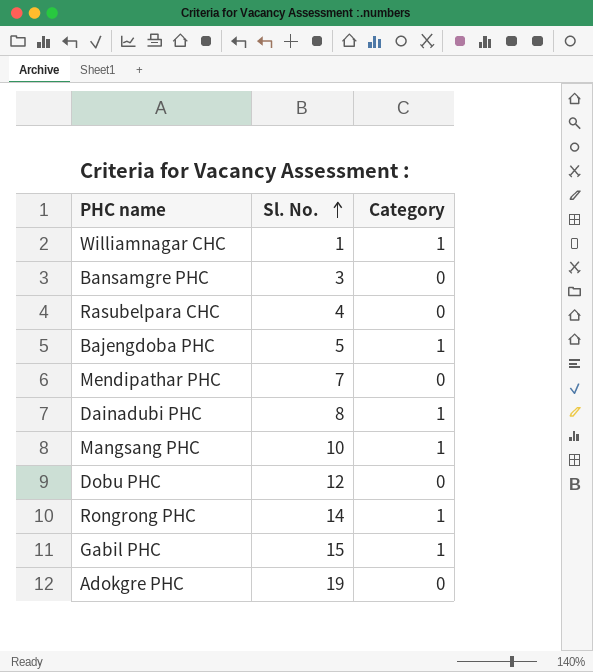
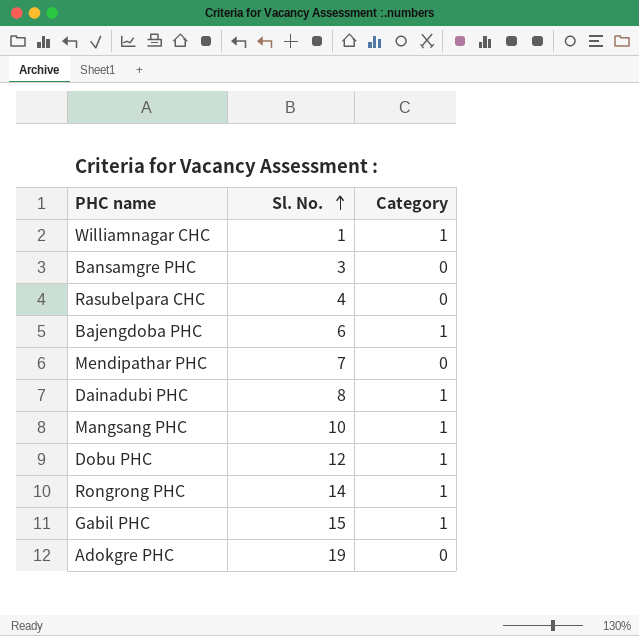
Bajengdoba PHC | Sl. No.: 5 -> 6
Dobu PHC | Category: 0 -> 1

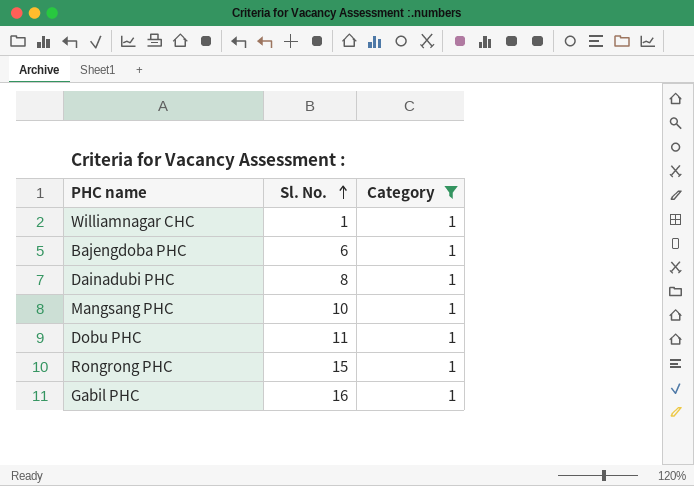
filter: none -> Category = 1
Dobu PHC | Sl. No.: 12 -> 11
Rongrong PHC | Sl. No.: 14 -> 15
Gabil PHC | Sl. No.: 15 -> 16

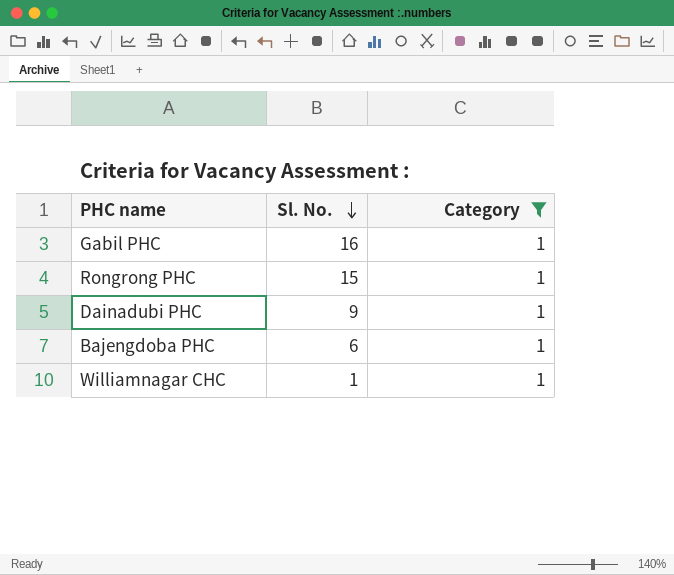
row order: Sl. No. ascending -> Sl. No. descending
row Mangsang PHC: 10 | 1 -> none
row Dobu PHC: 11 | 1 -> none
Dainadubi PHC | Sl. No.: 8 -> 9

